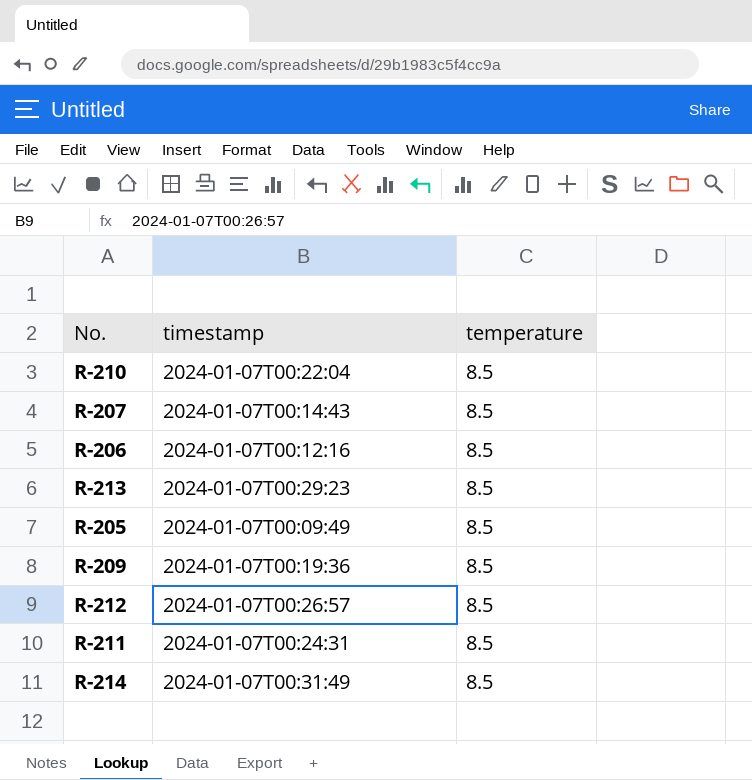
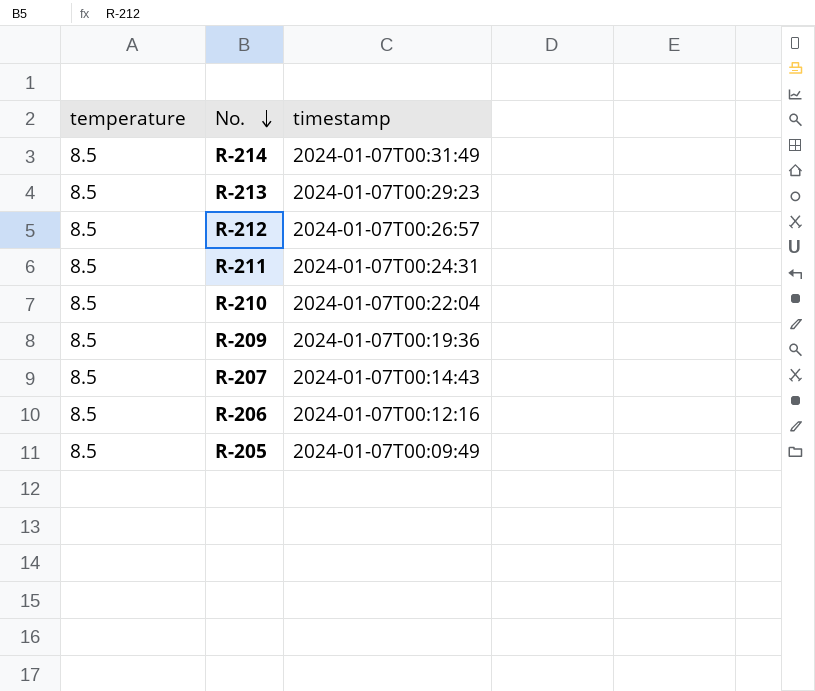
row order: none -> No. descending
column temperature | position: 3 -> 1

